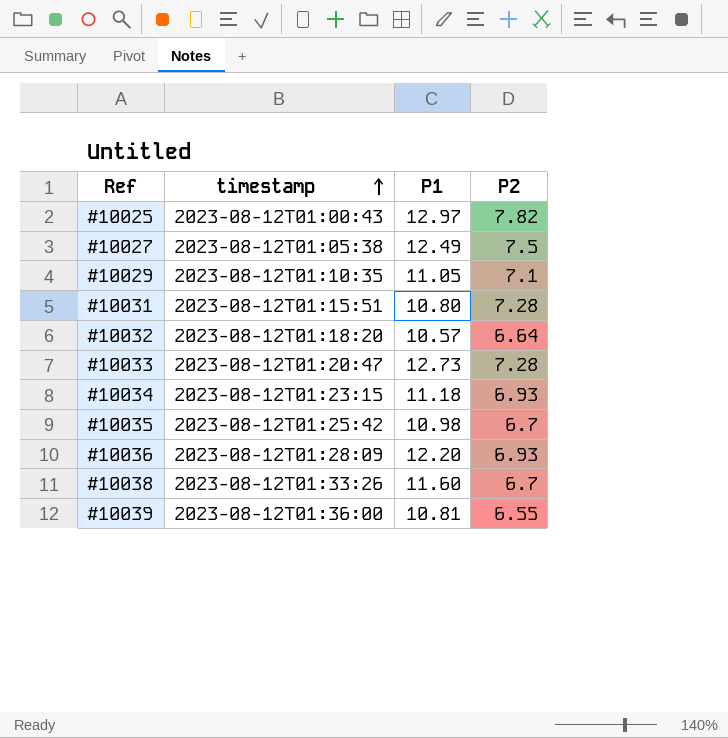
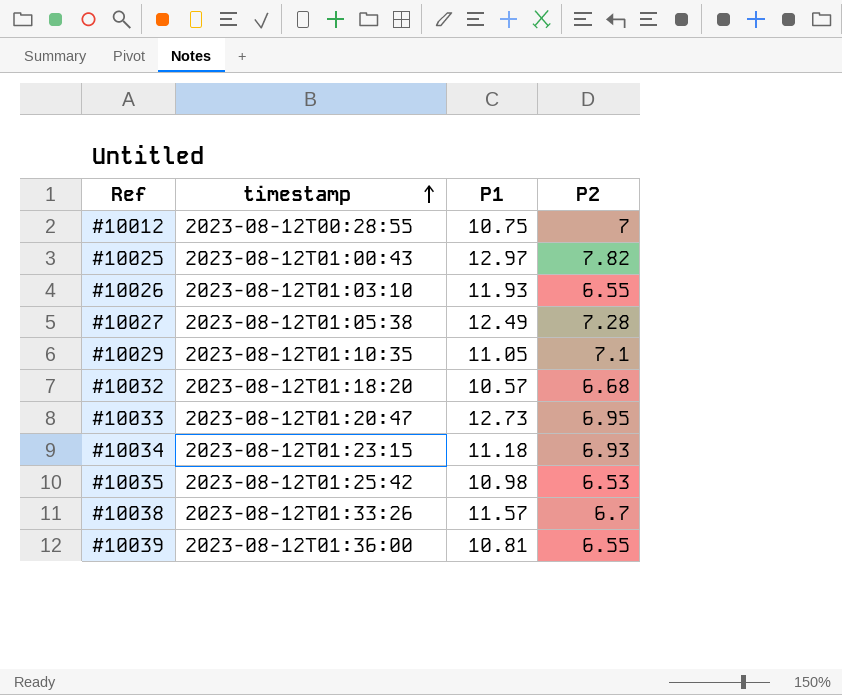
row #10031: 2023-08-12T01:15:51 | 10.80 | 7.28 -> none
row #10036: 2023-08-12T01:28:09 | 12.20 | 6.93 -> none
row #10012: none -> 2023-08-12T00:28:55 | 10.75 | 7
row #10026: none -> 2023-08-12T01:03:10 | 11.93 | 6.55
#10027 | P2: 7.5 -> 7.28
#10032 | P2: 6.64 -> 6.68
#10033 | P2: 7.28 -> 6.95
#10035 | P2: 6.7 -> 6.53
#10038 | P1: 11.60 -> 11.57

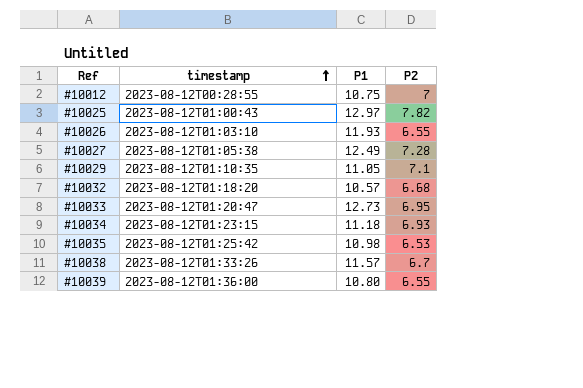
#10039 | P1: 10.81 -> 10.80

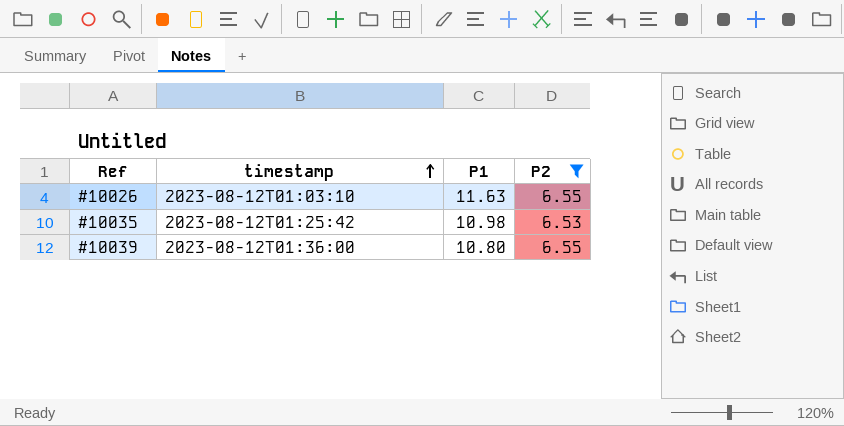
filter: none -> P2 <= 6.55
#10026 | P1: 11.93 -> 11.63

